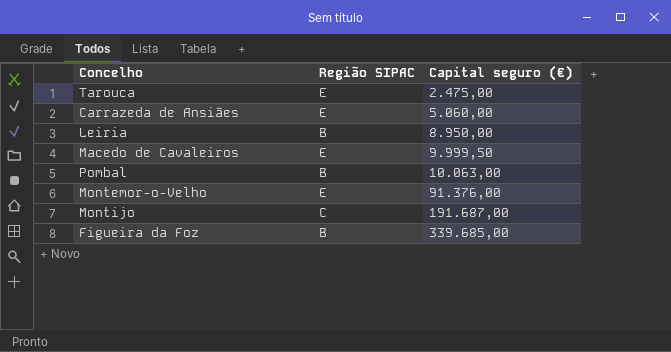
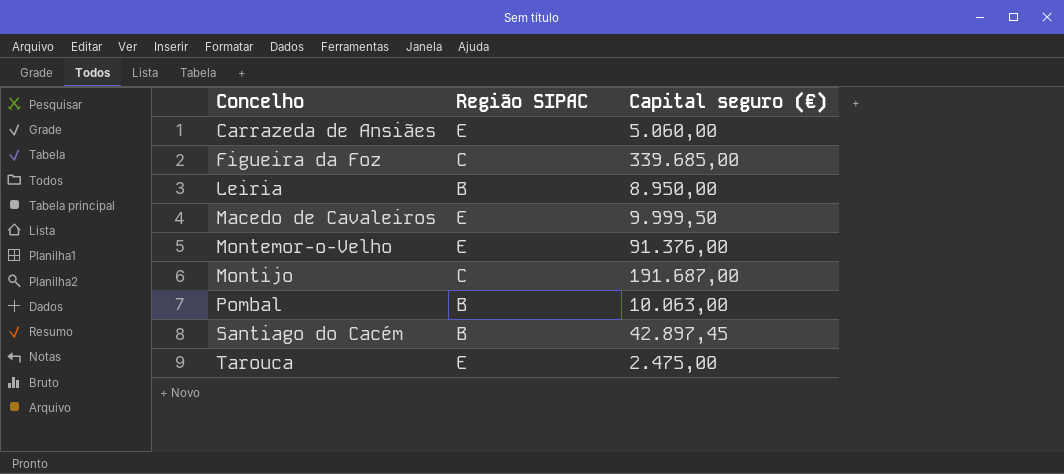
row order: Capital seguro (€) ascending -> Concelho ascending
Figueira da Foz | Região SIPAC: B -> C
row Santiago do Cacém: none -> B | 42.897,45

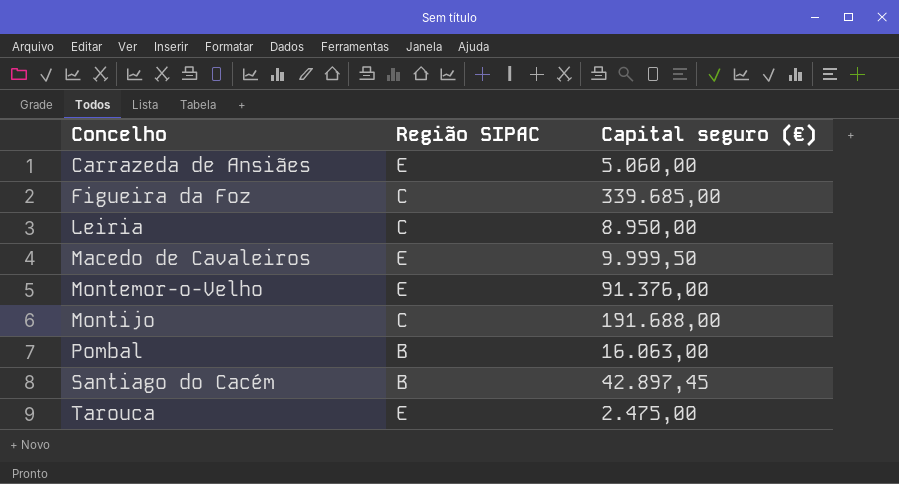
Leiria | Região SIPAC: B -> C
Montijo | Capital seguro (€): 191.687,00 -> 191.688,00
Pombal | Capital seguro (€): 10.063,00 -> 16.063,00

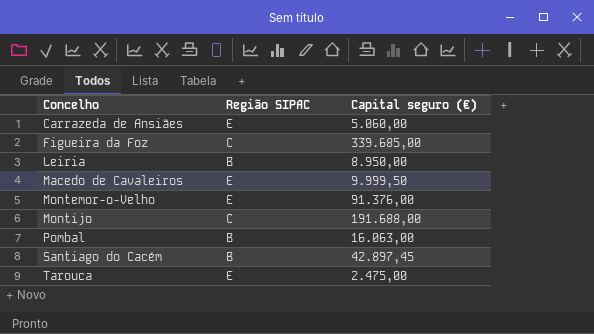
Leiria | Região SIPAC: C -> B

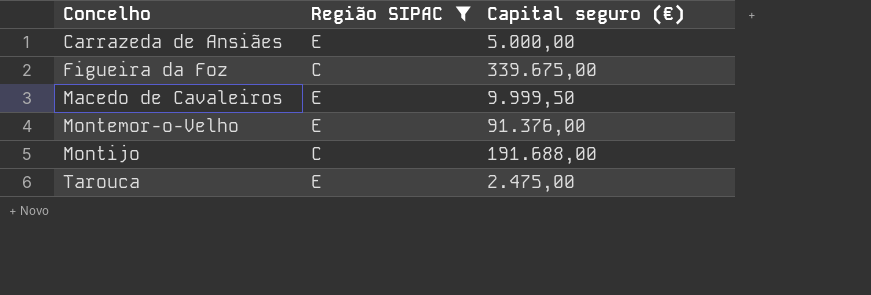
filter: none -> Região SIPAC != B
Carrazeda de Ansiães | Capital seguro (€): 5.060,00 -> 5.000,00
Figueira da Foz | Capital seguro (€): 339.685,00 -> 339.675,00

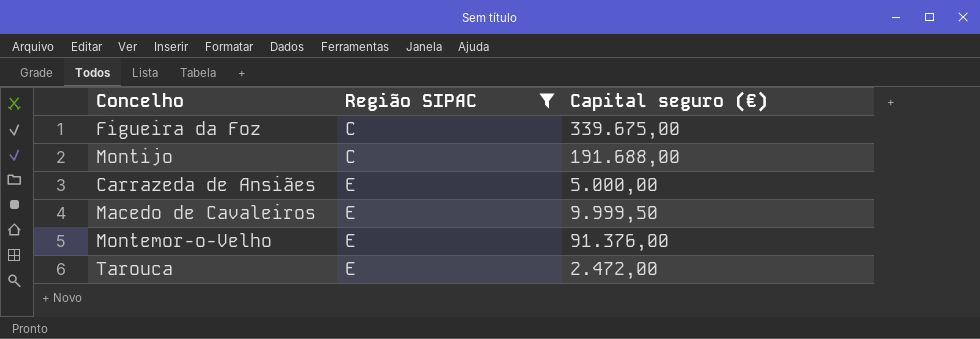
row order: Concelho ascending -> Região SIPAC ascending
Tarouca | Capital seguro (€): 2.475,00 -> 2.472,00

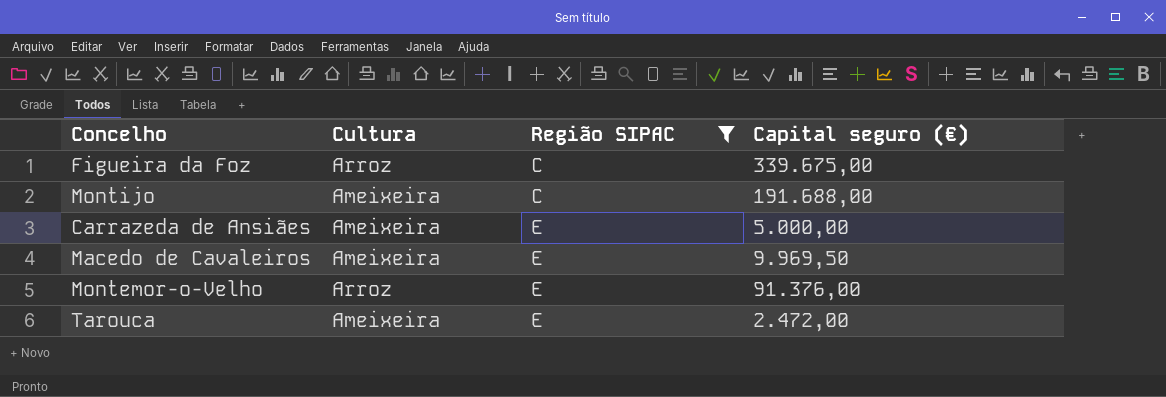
column Cultura | position: none -> 2
Macedo de Cavaleiros | Capital seguro (€): 9.999,50 -> 9.969,50

